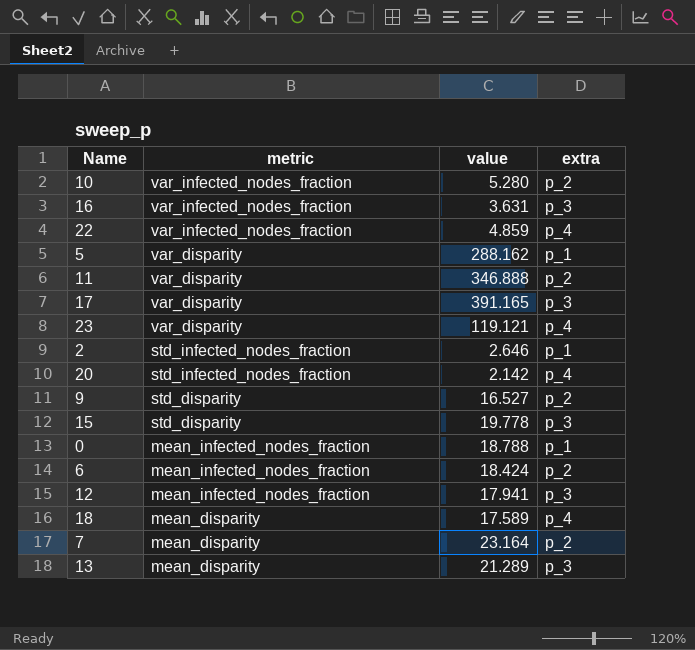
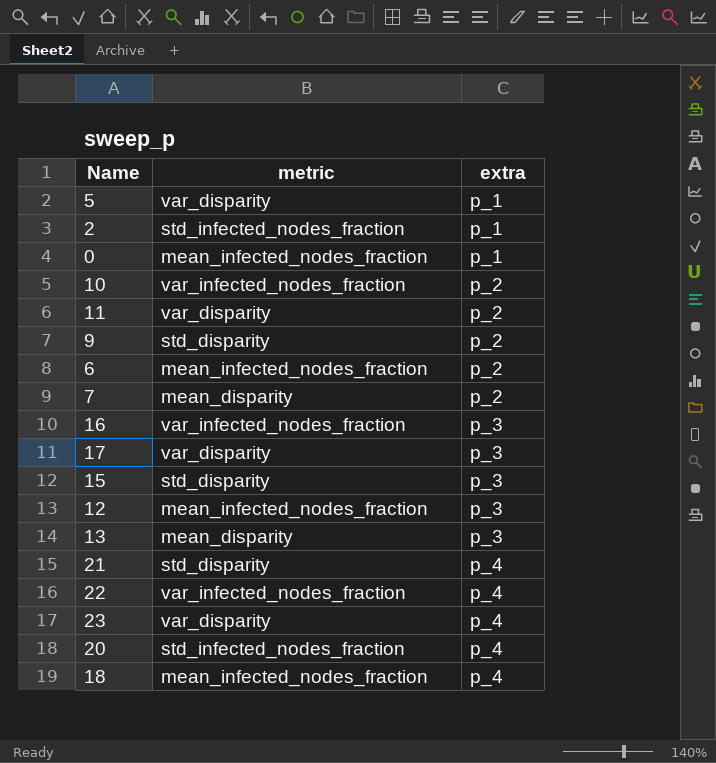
row order: metric descending -> extra ascending
column value | position: 3 -> none
row 21: none -> std_disparity | p_4
18 | metric: mean_disparity -> mean_infected_nodes_fraction

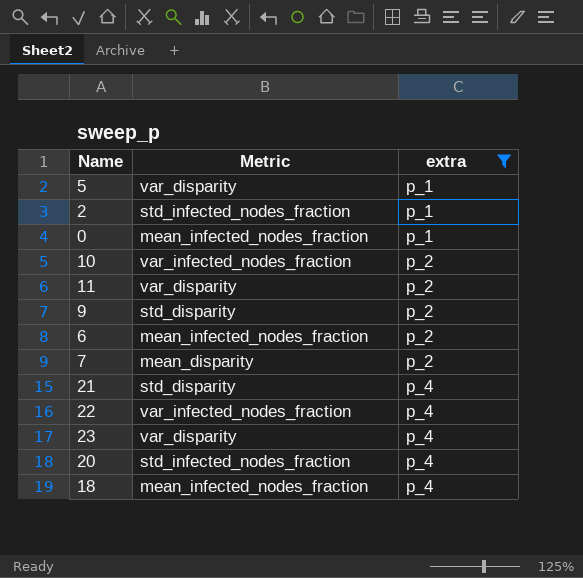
filter: none -> extra != p_3
column name: metric -> Metric

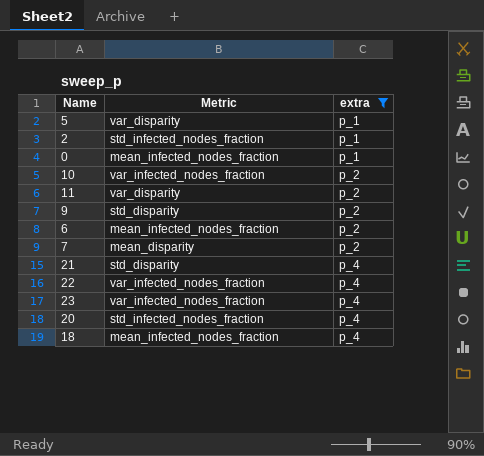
23 | Metric: var_disparity -> var_infected_nodes_fraction

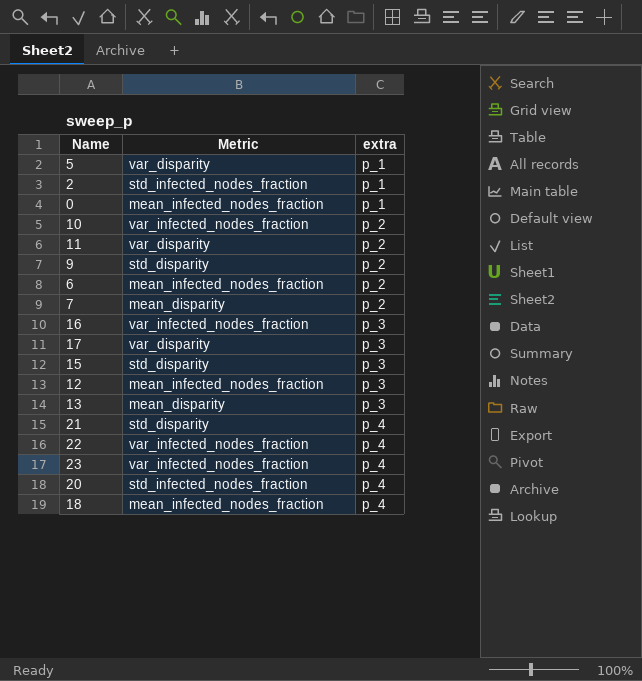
filter: extra != p_3 -> none

